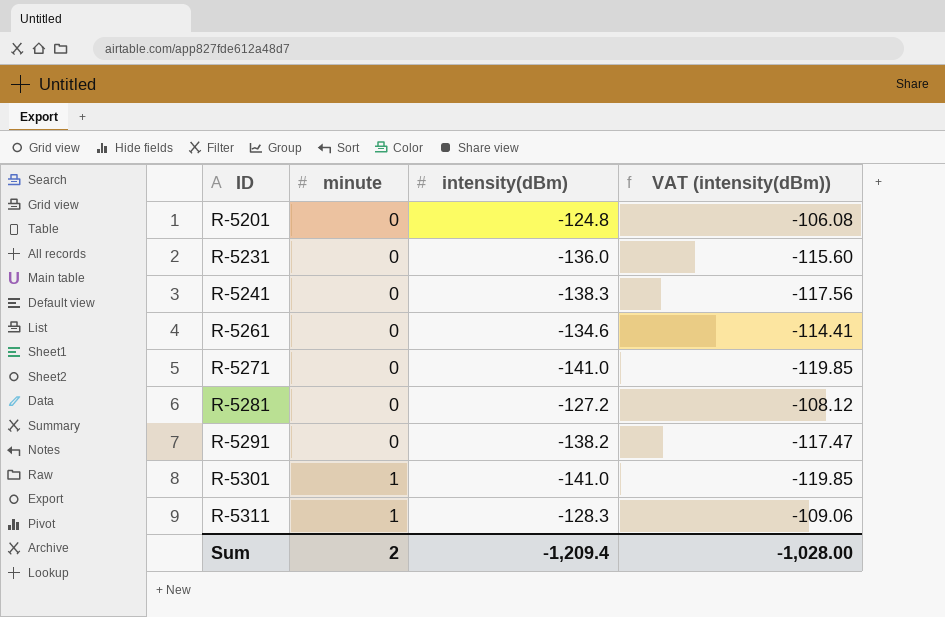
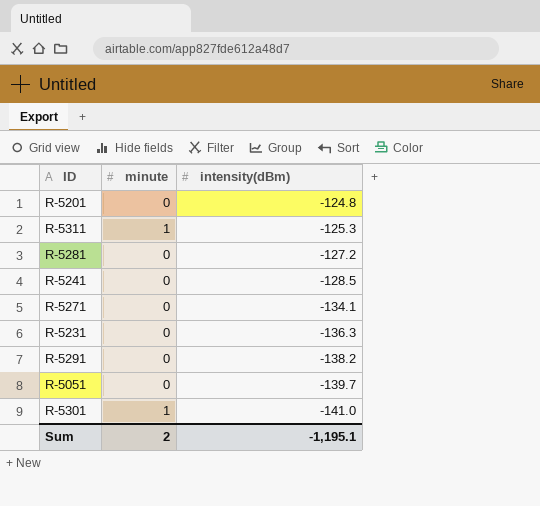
row order: ID ascending -> intensity(dBm) descending
column VAT (intensity(dBm)) | formula: [intensity(dBm)] * 0.85 -> none
row R-5261: 0 | -134.6 | -114.41 -> none
R-5311 | intensity(dBm): -128.3 -> -125.3
R-5241 | intensity(dBm): -138.3 -> -128.5
R-5271 | intensity(dBm): -141.0 -> -134.1
R-5231 | intensity(dBm): -136.0 -> -136.3
row R-5051: none -> 0 | -139.7
Sum | intensity(dBm): -1,209.4 -> -1,195.1

